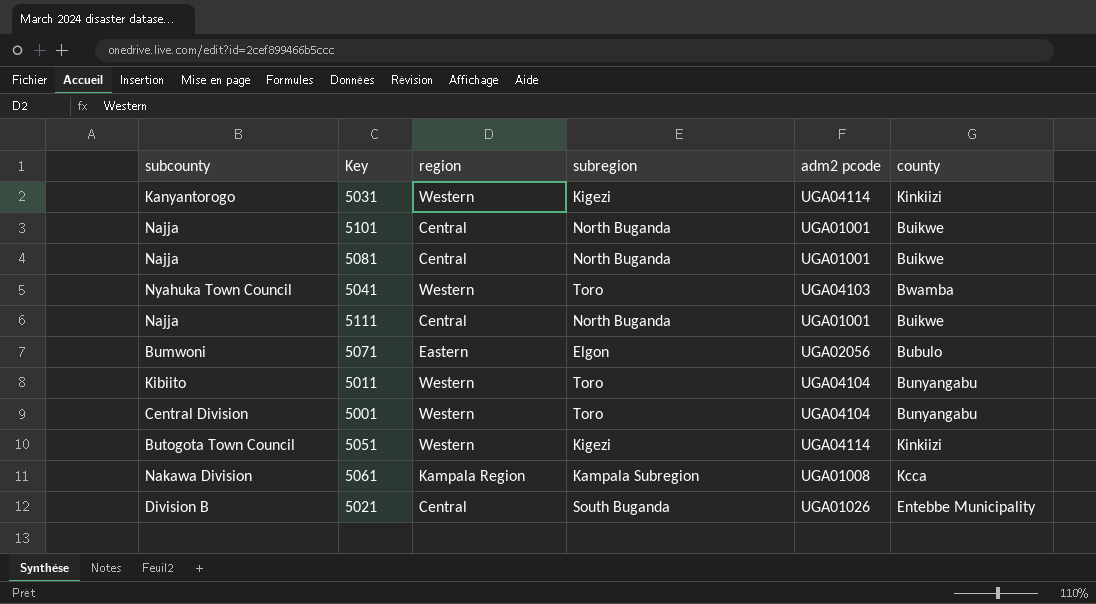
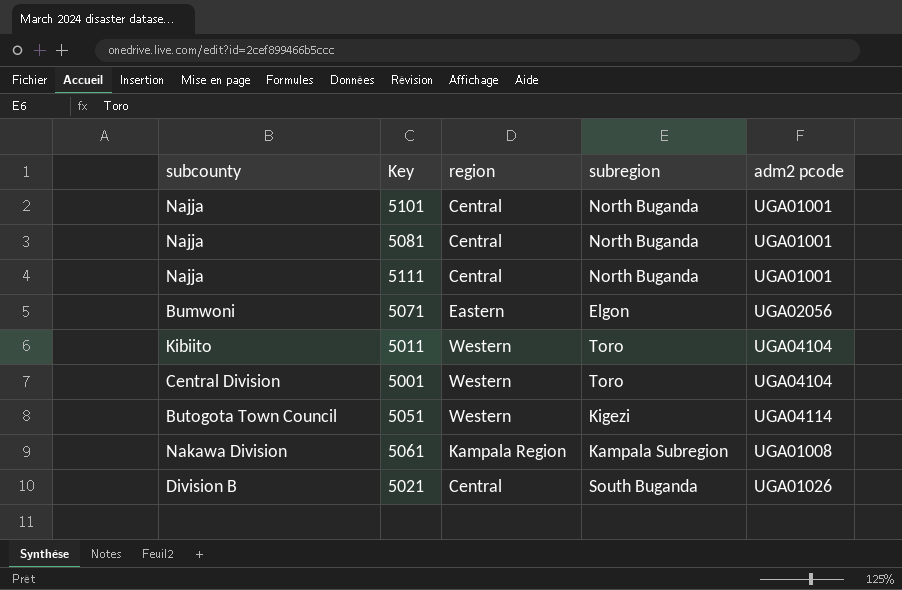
column county | position: 6 -> none
row 5031: Kanyantorogo | Western | Kigezi | UGA04114 | Kinkiizi -> none
row 5041: Nyahuka Town Council | Western | Toro | UGA04103 | Bwamba -> none

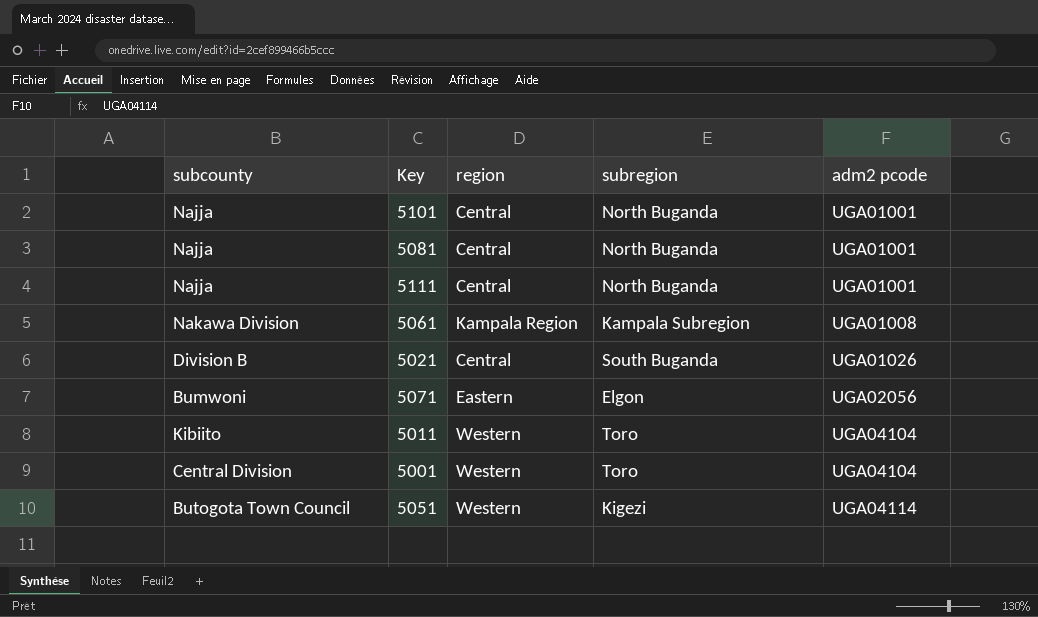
row order: none -> adm2 pcode ascending

